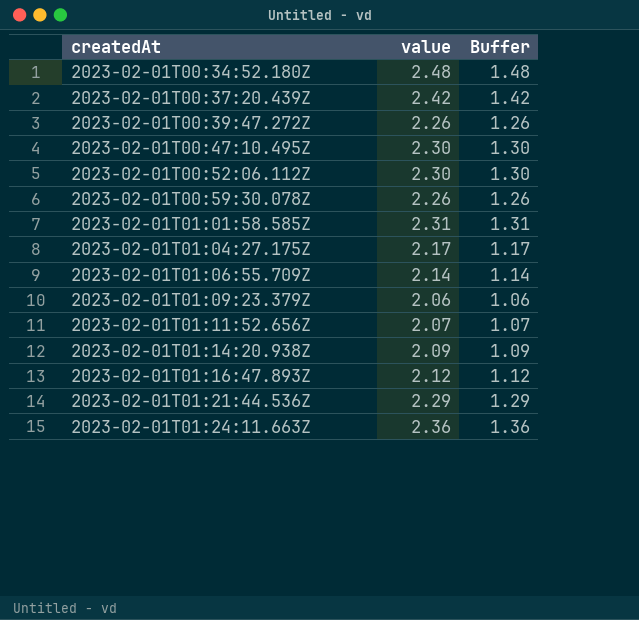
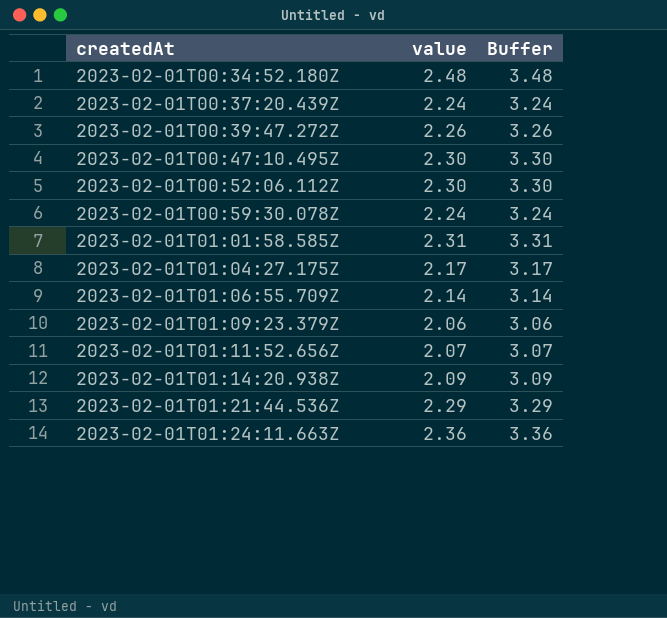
column Buffer | formula: [value] - 1 -> [value] + 1
row 2023-02-01T01:16:47.893Z: 2.12 | 1.12 -> none
2023-02-01T00:37:20.439Z | value: 2.42 -> 2.24
2023-02-01T00:59:30.078Z | value: 2.26 -> 2.24

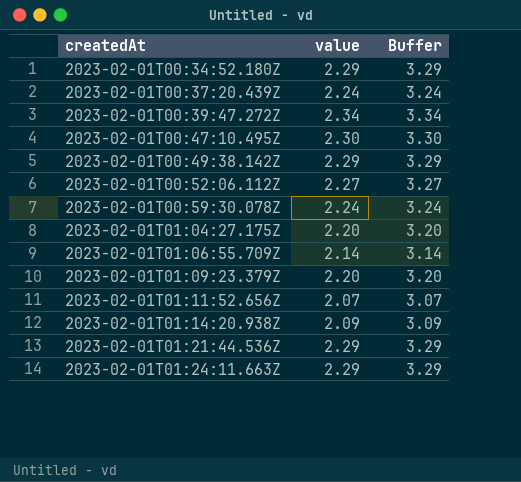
row 2023-02-01T01:01:58.585Z: 2.31 | 3.31 -> none
2023-02-01T00:34:52.180Z | value: 2.48 -> 2.29
2023-02-01T00:34:52.180Z | Buffer: 3.48 -> 3.29
2023-02-01T00:39:47.272Z | value: 2.26 -> 2.34
2023-02-01T00:39:47.272Z | Buffer: 3.26 -> 3.34
row 2023-02-01T00:49:38.142Z: none -> 2.29 | 3.29
2023-02-01T00:52:06.112Z | value: 2.30 -> 2.27
2023-02-01T00:52:06.112Z | Buffer: 3.30 -> 3.27
2023-02-01T01:04:27.175Z | value: 2.17 -> 2.20
2023-02-01T01:04:27.175Z | Buffer: 3.17 -> 3.20
2023-02-01T01:09:23.379Z | value: 2.06 -> 2.20
2023-02-01T01:09:23.379Z | Buffer: 3.06 -> 3.20
2023-02-01T01:24:11.663Z | value: 2.36 -> 2.29
2023-02-01T01:24:11.663Z | Buffer: 3.36 -> 3.29

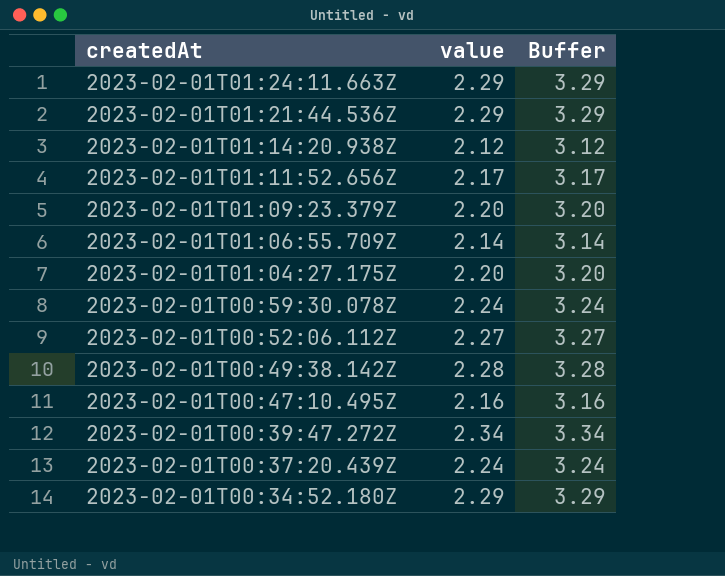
row order: createdAt ascending -> createdAt descending
2023-02-01T01:14:20.938Z | value: 2.09 -> 2.12
2023-02-01T01:14:20.938Z | Buffer: 3.09 -> 3.12
2023-02-01T01:11:52.656Z | value: 2.07 -> 2.17
2023-02-01T01:11:52.656Z | Buffer: 3.07 -> 3.17
2023-02-01T00:49:38.142Z | value: 2.29 -> 2.28
2023-02-01T00:49:38.142Z | Buffer: 3.29 -> 3.28
2023-02-01T00:47:10.495Z | value: 2.30 -> 2.16
2023-02-01T00:47:10.495Z | Buffer: 3.30 -> 3.16

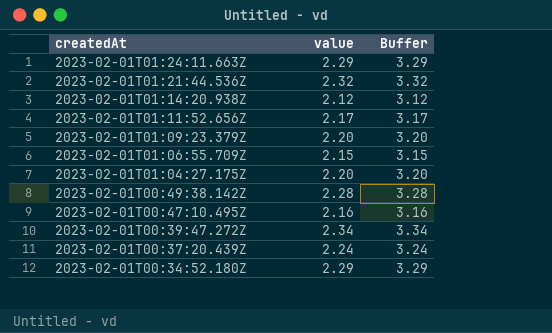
row 2023-02-01T00:59:30.078Z: 2.24 | 3.24 -> none
row 2023-02-01T00:52:06.112Z: 2.27 | 3.27 -> none
2023-02-01T01:21:44.536Z | value: 2.29 -> 2.32
2023-02-01T01:21:44.536Z | Buffer: 3.29 -> 3.32
2023-02-01T01:06:55.709Z | value: 2.14 -> 2.15
2023-02-01T01:06:55.709Z | Buffer: 3.14 -> 3.15

